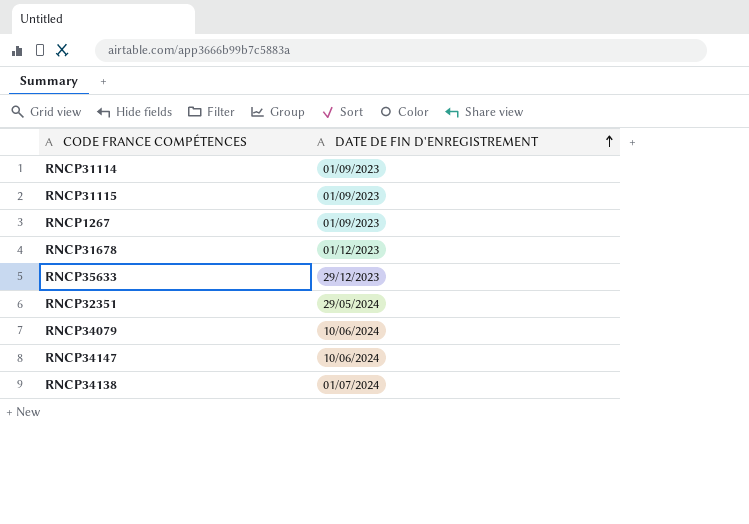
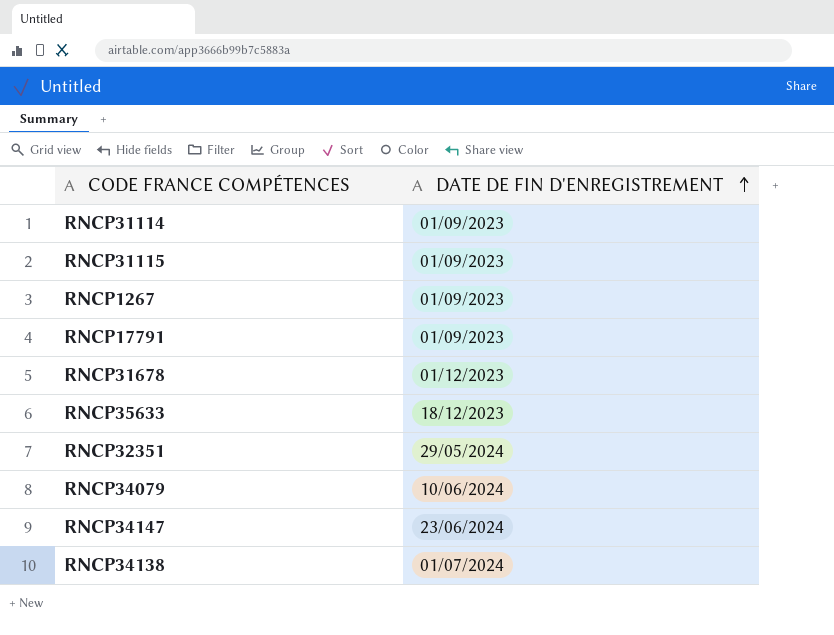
row RNCP17791: none -> 01/09/2023
RNCP35633 | DATE DE FIN D'ENREGISTREMENT: 29/12/2023 -> 18/12/2023
RNCP34147 | DATE DE FIN D'ENREGISTREMENT: 10/06/2024 -> 23/06/2024

